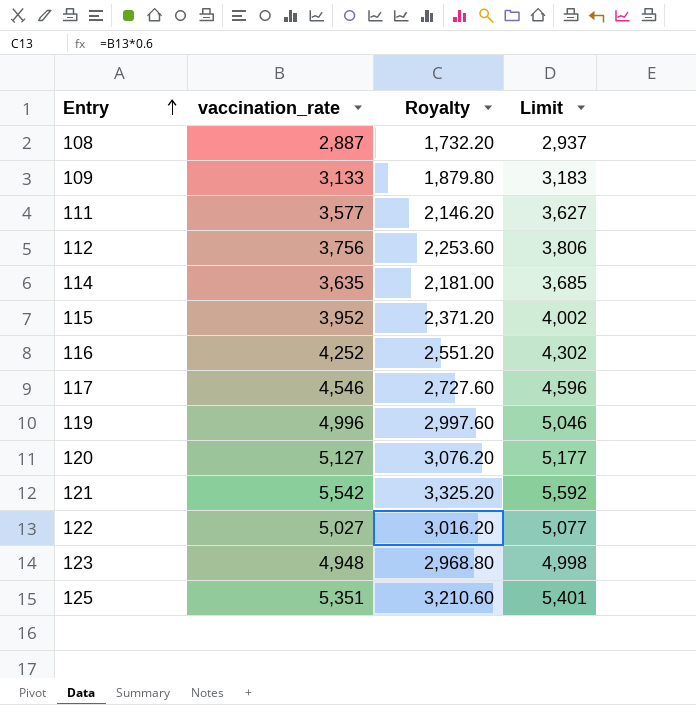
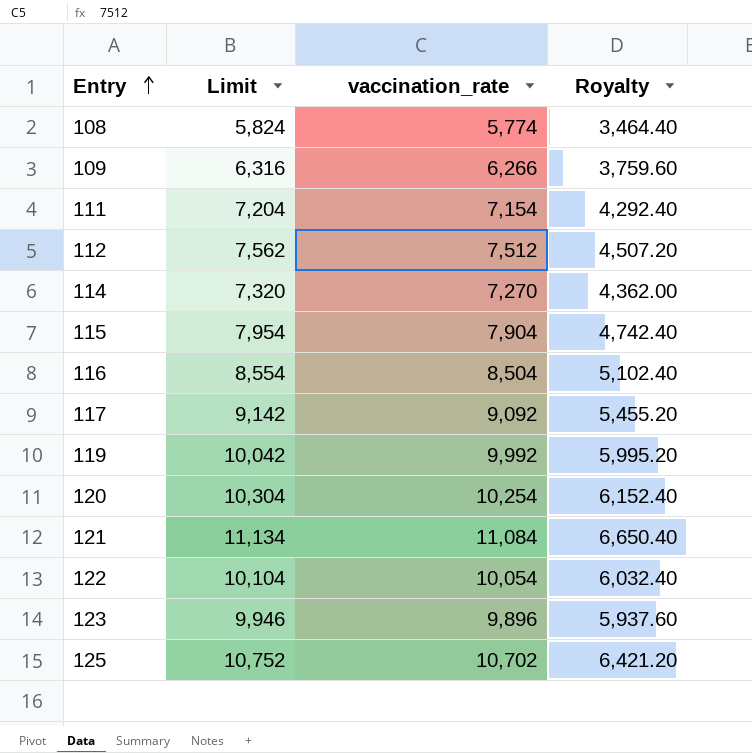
column Limit | position: 4 -> 2
108 | Limit: 2,937 -> 5,824
108 | vaccination_rate: 2,887 -> 5,774
108 | Royalty: 1,732.20 -> 3,464.40
109 | Limit: 3,183 -> 6,316
109 | vaccination_rate: 3,133 -> 6,266
109 | Royalty: 1,879.80 -> 3,759.60
111 | Limit: 3,627 -> 7,204
111 | vaccination_rate: 3,577 -> 7,154
111 | Royalty: 2,146.20 -> 4,292.40
112 | Limit: 3,806 -> 7,562
112 | vaccination_rate: 3,756 -> 7,512
112 | Royalty: 2,253.60 -> 4,507.20
114 | Limit: 3,685 -> 7,320
114 | vaccination_rate: 3,635 -> 7,270
114 | Royalty: 2,181.00 -> 4,362.00
115 | Limit: 4,002 -> 7,954
115 | vaccination_rate: 3,952 -> 7,904
115 | Royalty: 2,371.20 -> 4,742.40
116 | Limit: 4,302 -> 8,554
116 | vaccination_rate: 4,252 -> 8,504
116 | Royalty: 2,551.20 -> 5,102.40
117 | Limit: 4,596 -> 9,142
117 | vaccination_rate: 4,546 -> 9,092
117 | Royalty: 2,727.60 -> 5,455.20
119 | Limit: 5,046 -> 10,042
119 | vaccination_rate: 4,996 -> 9,992
119 | Royalty: 2,997.60 -> 5,995.20
120 | Limit: 5,177 -> 10,304
120 | vaccination_rate: 5,127 -> 10,254
120 | Royalty: 3,076.20 -> 6,152.40
121 | Limit: 5,592 -> 11,134
121 | vaccination_rate: 5,542 -> 11,084
121 | Royalty: 3,325.20 -> 6,650.40
122 | Limit: 5,077 -> 10,104
122 | vaccination_rate: 5,027 -> 10,054
122 | Royalty: 3,016.20 -> 6,032.40
123 | Limit: 4,998 -> 9,946
123 | vaccination_rate: 4,948 -> 9,896
123 | Royalty: 2,968.80 -> 5,937.60
125 | Limit: 5,401 -> 10,752
125 | vaccination_rate: 5,351 -> 10,702
125 | Royalty: 3,210.60 -> 6,421.20

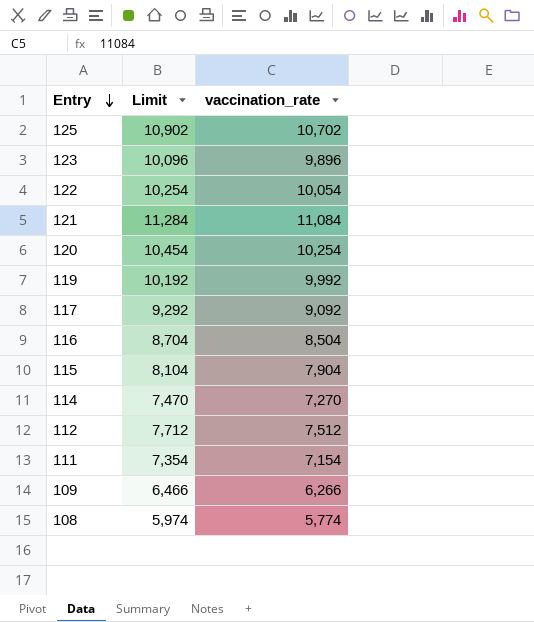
row order: Entry ascending -> Entry descending
column Royalty | formula: [vaccination_rate] * 0.6 -> none
column Limit | formula: [vaccination_rate] + 50 -> [vaccination_rate] + 200

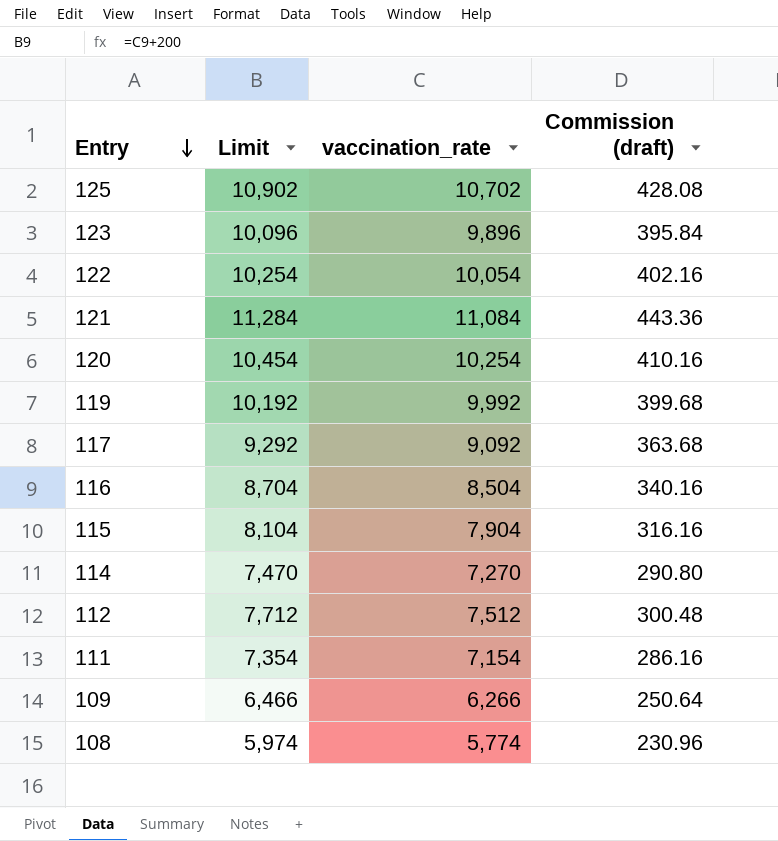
column Commission (draft) | formula: none -> [vaccination_rate] * 0.04

